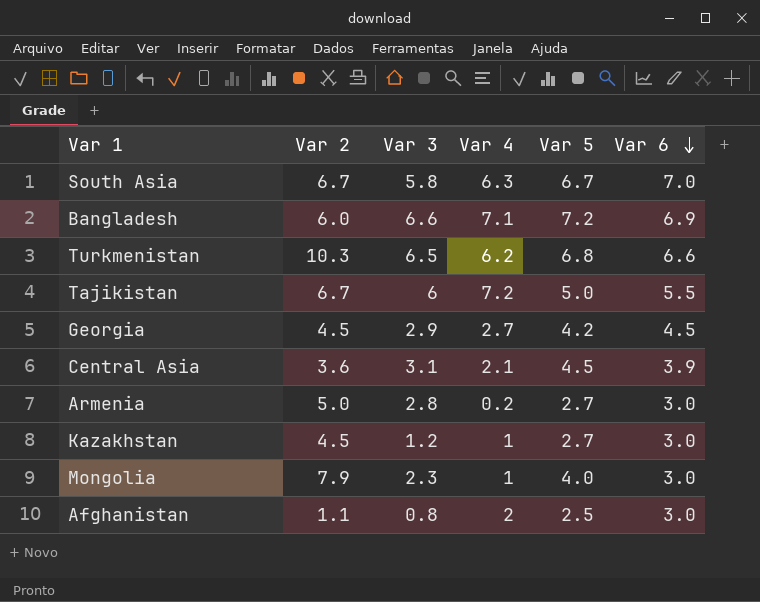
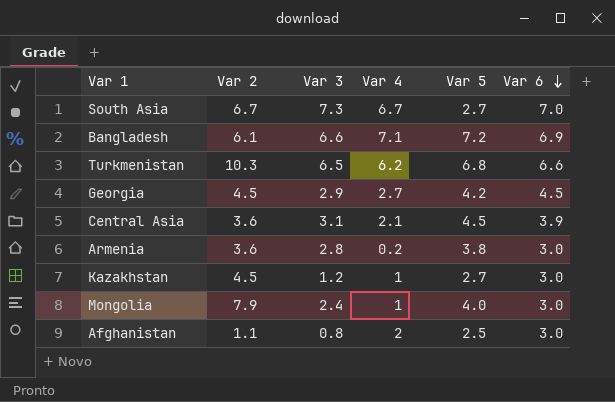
row Tajikistan: 6.7 | 6 | 7.2 | 5.0 | 5.5 -> none
South Asia | Var 3: 5.8 -> 7.3
South Asia | Var 4: 6.3 -> 6.7
South Asia | Var 5: 6.7 -> 2.7
Bangladesh | Var 2: 6.0 -> 6.1
Armenia | Var 2: 5.0 -> 3.6
Armenia | Var 5: 2.7 -> 3.8
Mongolia | Var 3: 2.3 -> 2.4

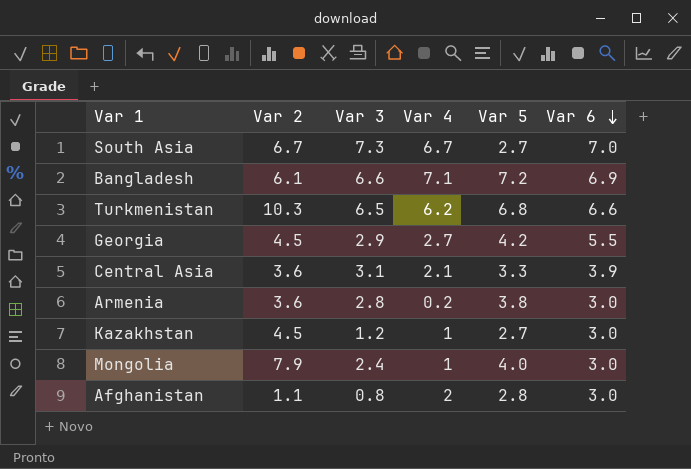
Georgia | Var 6: 4.5 -> 5.5
Central Asia | Var 5: 4.5 -> 3.3
Afghanistan | Var 5: 2.5 -> 2.8

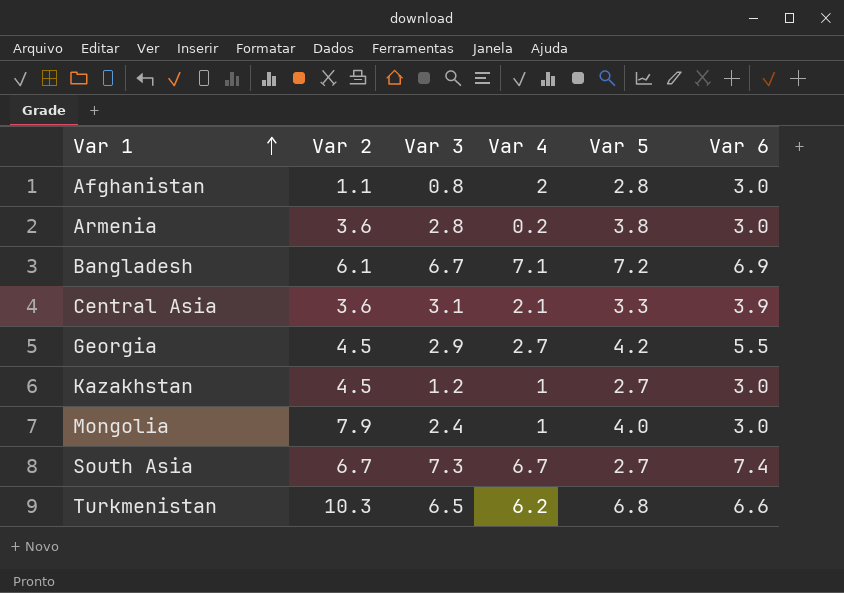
row order: Var 6 descending -> Var 1 ascending
Bangladesh | Var 3: 6.6 -> 6.7
South Asia | Var 6: 7.0 -> 7.4

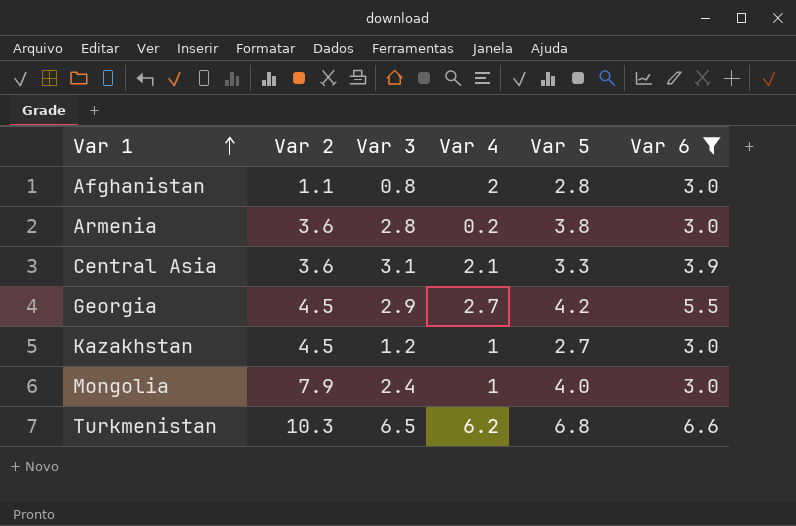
filter: none -> Var 6 <= 6.6

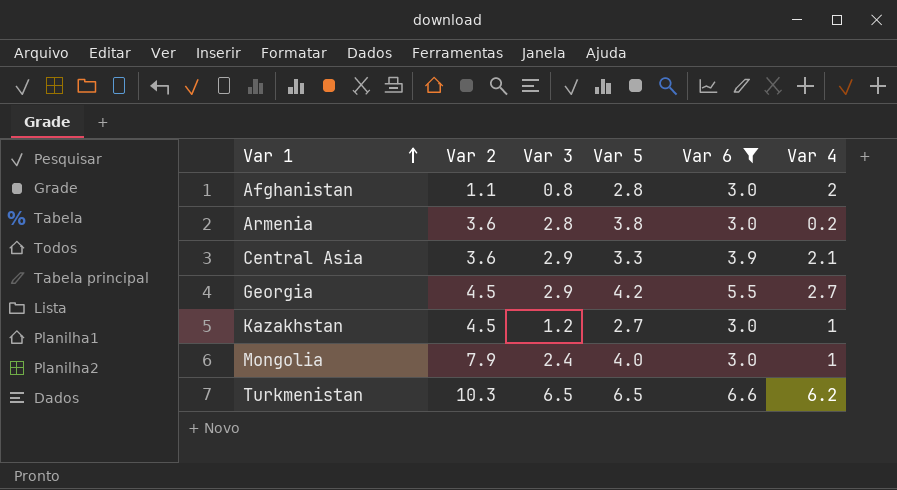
column Var 4 | position: 4 -> 6
Central Asia | Var 3: 3.1 -> 2.9
Turkmenistan | Var 5: 6.8 -> 6.5

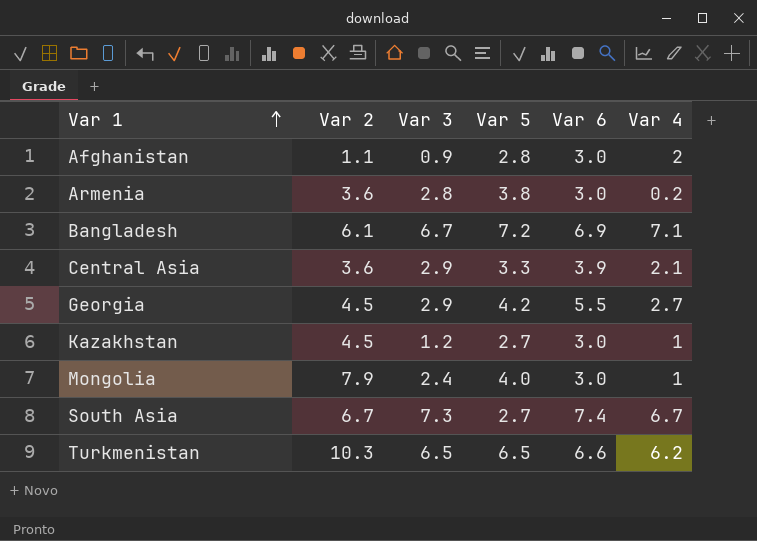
filter: Var 6 <= 6.6 -> none
Afghanistan | Var 3: 0.8 -> 0.9

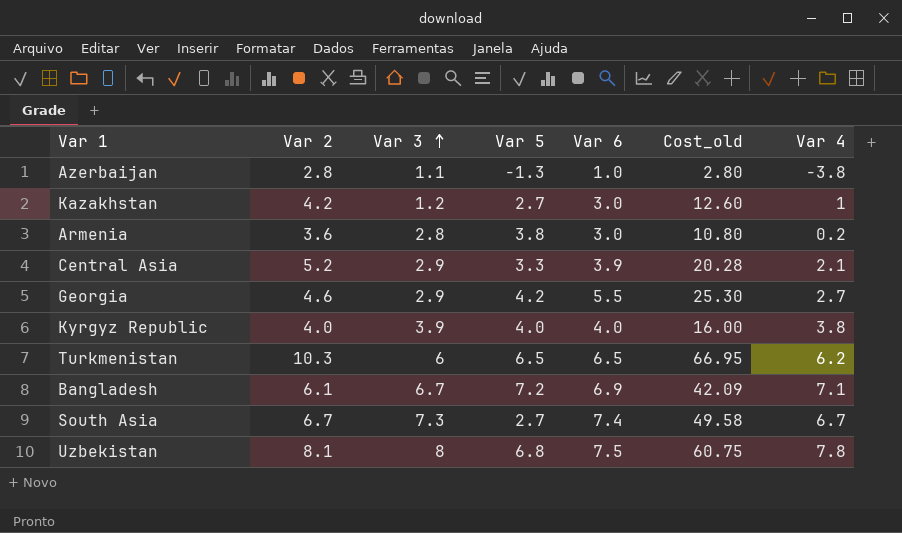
row order: Var 1 ascending -> Var 3 ascending
column Cost_old | formula: none -> [Var 2] * [Var 6]
row Afghanistan: 1.1 | 0.9 | 2.8 | 3.0 | 2 -> none
row Mongolia: 7.9 | 2.4 | 4.0 | 3.0 | 1 -> none
row Azerbaijan: none -> 2.8 | 1.1 | -1.3 | 1.0 | 2.80 | -3.8
Kazakhstan | Var 2: 4.5 -> 4.2
Central Asia | Var 2: 3.6 -> 5.2
Georgia | Var 2: 4.5 -> 4.6
row Kyrgyz Republic: none -> 4.0 | 3.9 | 4.0 | 4.0 | 16.00 | 3.8
Turkmenistan | Var 3: 6.5 -> 6
Turkmenistan | Var 6: 6.6 -> 6.5
row Uzbekistan: none -> 8.1 | 8 | 6.8 | 7.5 | 60.75 | 7.8

